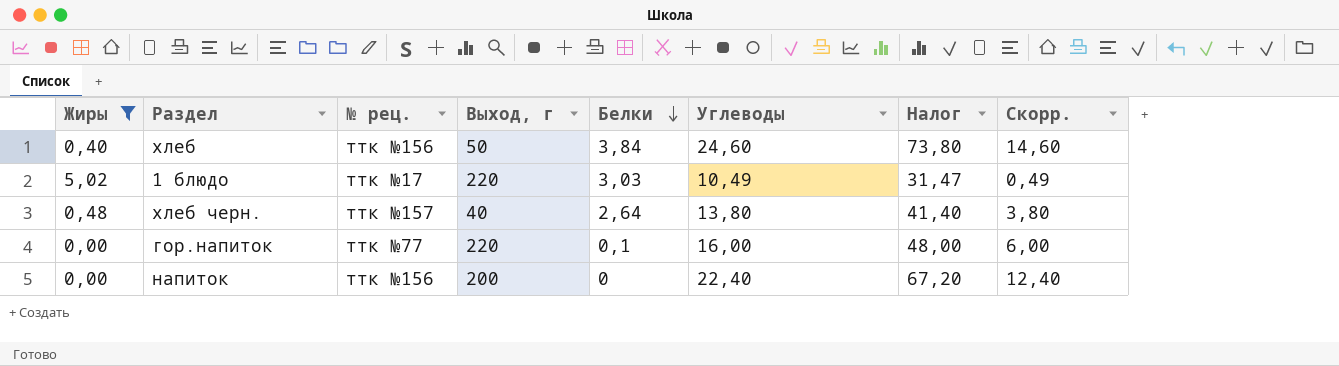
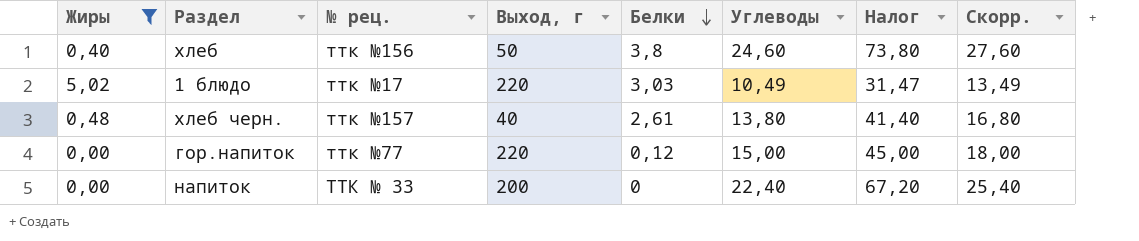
column Скорр. | formula: [Углеводы] - 10 -> [Углеводы] + 3
хлеб | Белки: 3,84 -> 3,8
хлеб черн. | Белки: 2,64 -> 2,61
гор.напиток | Белки: 0,1 -> 0,12
гор.напиток | Углеводы: 16,00 -> 15,00
гор.напиток | Налог: 48,00 -> 45,00
напиток | № рец.: ттк №156 -> ТТК № 33

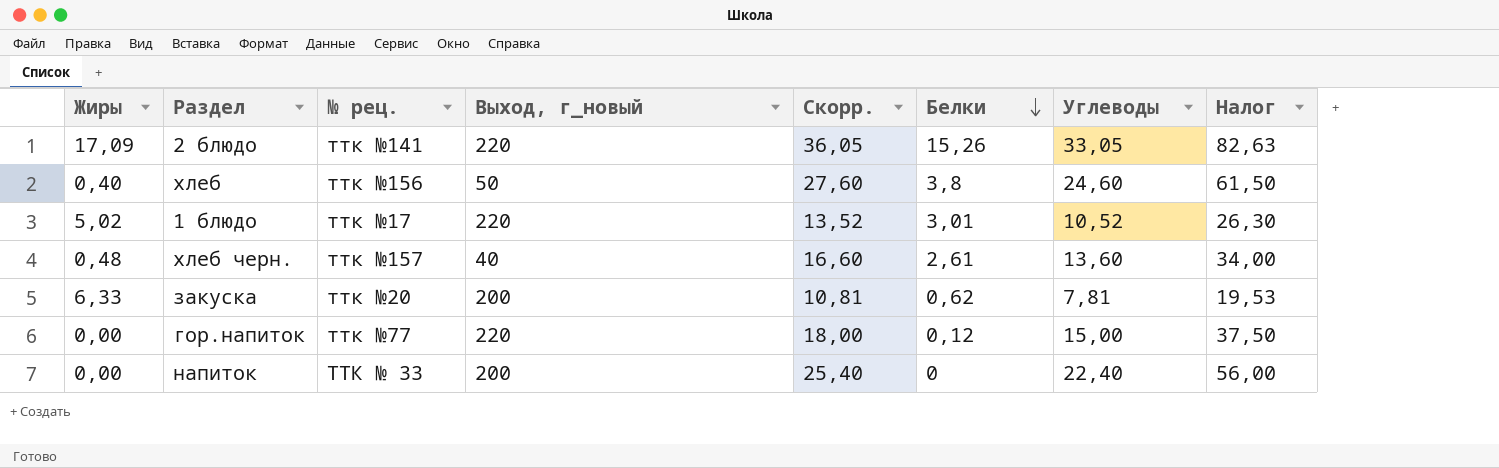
filter: Жиры <= 5,02 -> none
column name: Выход, г -> Выход, г_новый
column Скорр. | position: 8 -> 5
column Налог | formula: [Углеводы] * 3 -> [Углеводы] * 2,5
1 блюдо | Скорр.: 13,49 -> 13,52
1 блюдо | Белки: 3,03 -> 3,01
1 блюдо | Углеводы: 10,49 -> 10,52
хлеб черн. | Скорр.: 16,80 -> 16,60
хлеб черн. | Углеводы: 13,80 -> 13,60

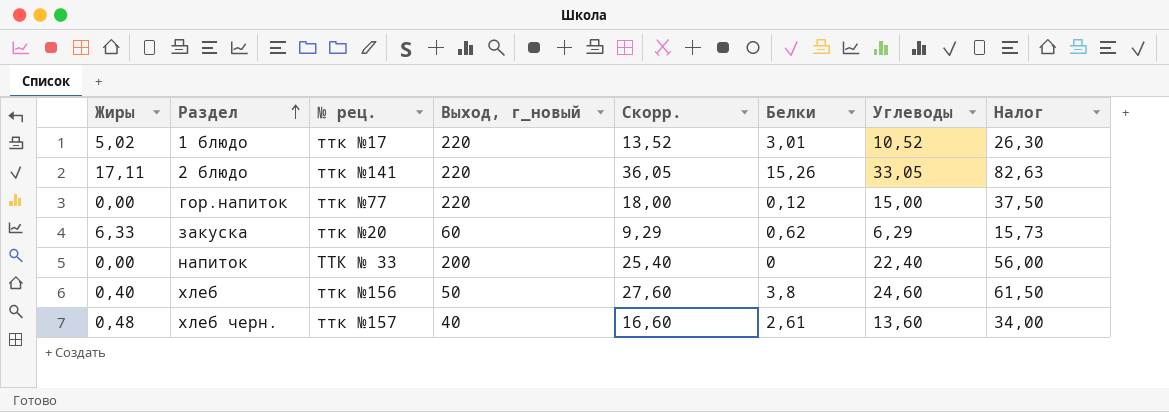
row order: Белки descending -> Раздел ascending
2 блюдо | Жиры: 17,09 -> 17,11
закуска | Выход, г_новый: 200 -> 60
закуска | Скорр.: 10,81 -> 9,29
закуска | Углеводы: 7,81 -> 6,29
закуска | Налог: 19,53 -> 15,73

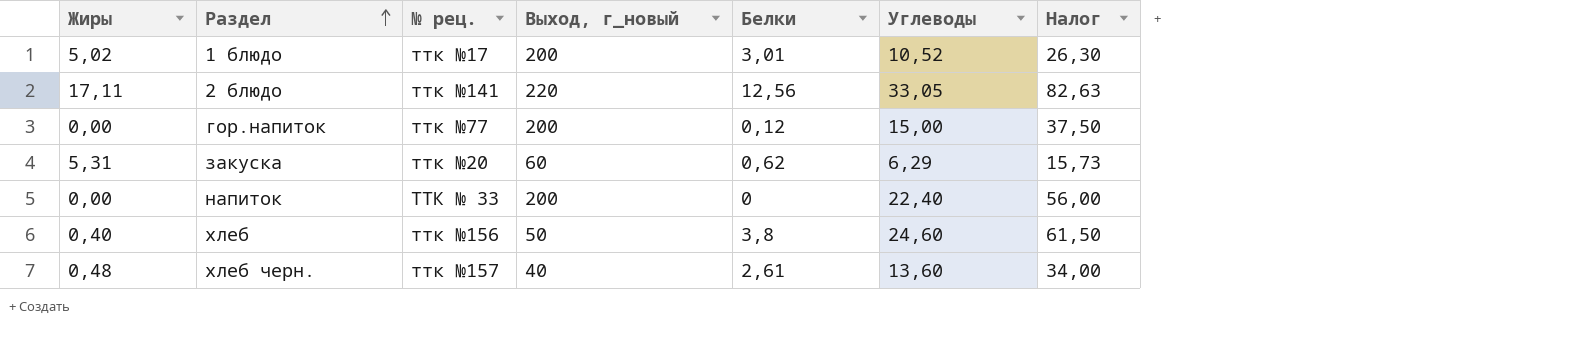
column Скорр. | formula: [Углеводы] + 3 -> none
1 блюдо | Выход, г_новый: 220 -> 200
2 блюдо | Белки: 15,26 -> 12,56
гор.напиток | Выход, г_новый: 220 -> 200
закуска | Жиры: 6,33 -> 5,31

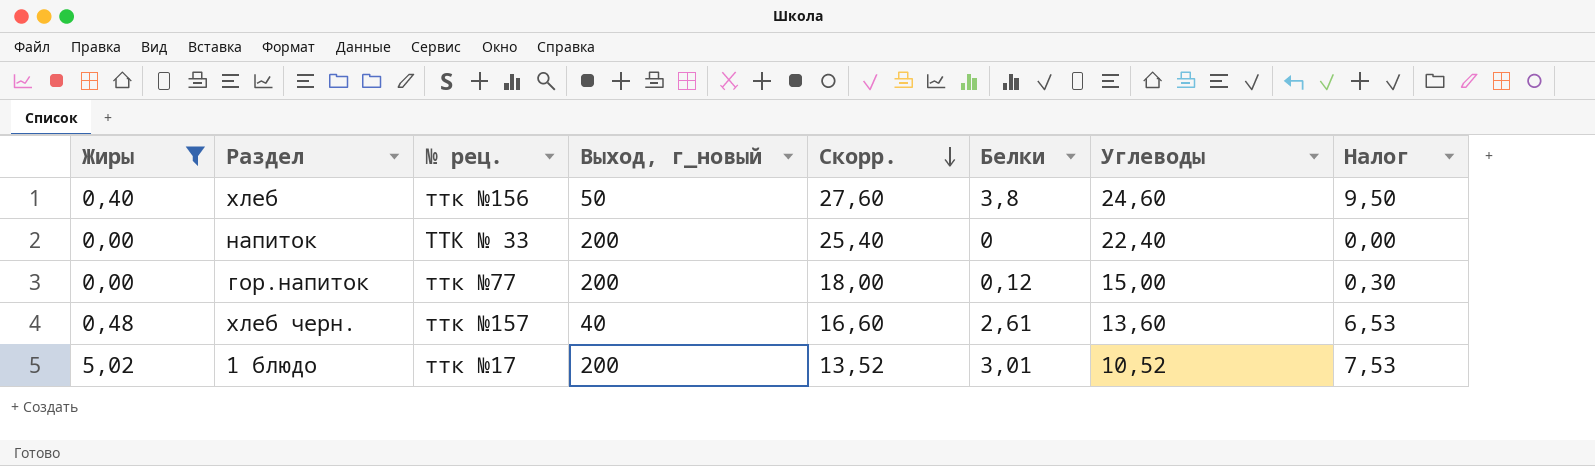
filter: none -> Жиры <= 5,02
row order: Раздел ascending -> Скорр. descending
column Скорр. | formula: none -> [Углеводы] + 3
column Налог | formula: [Углеводы] * 2,5 -> [Белки] * 2,5

